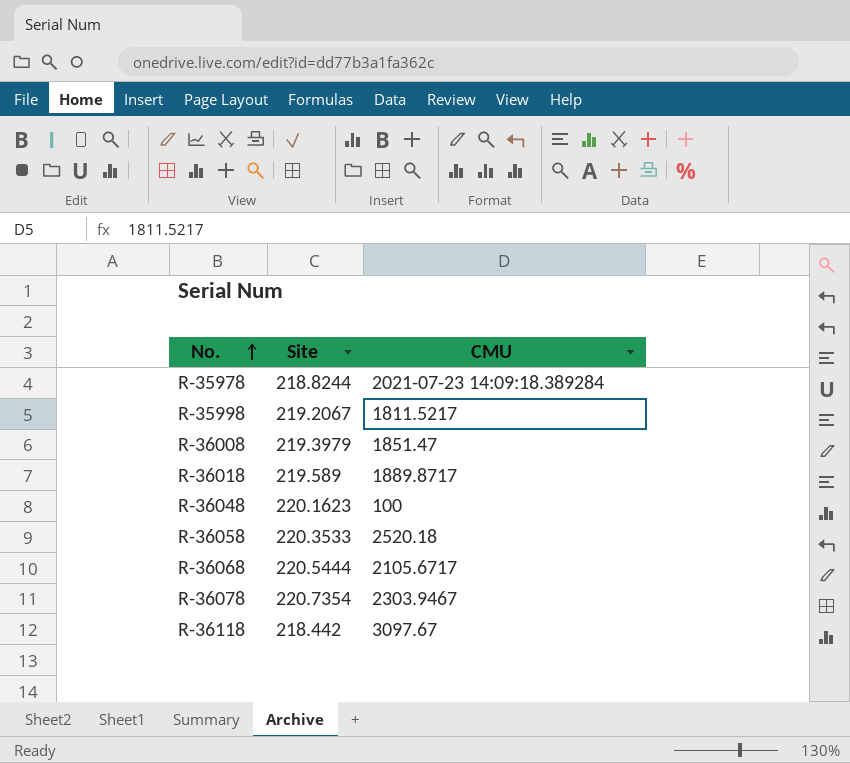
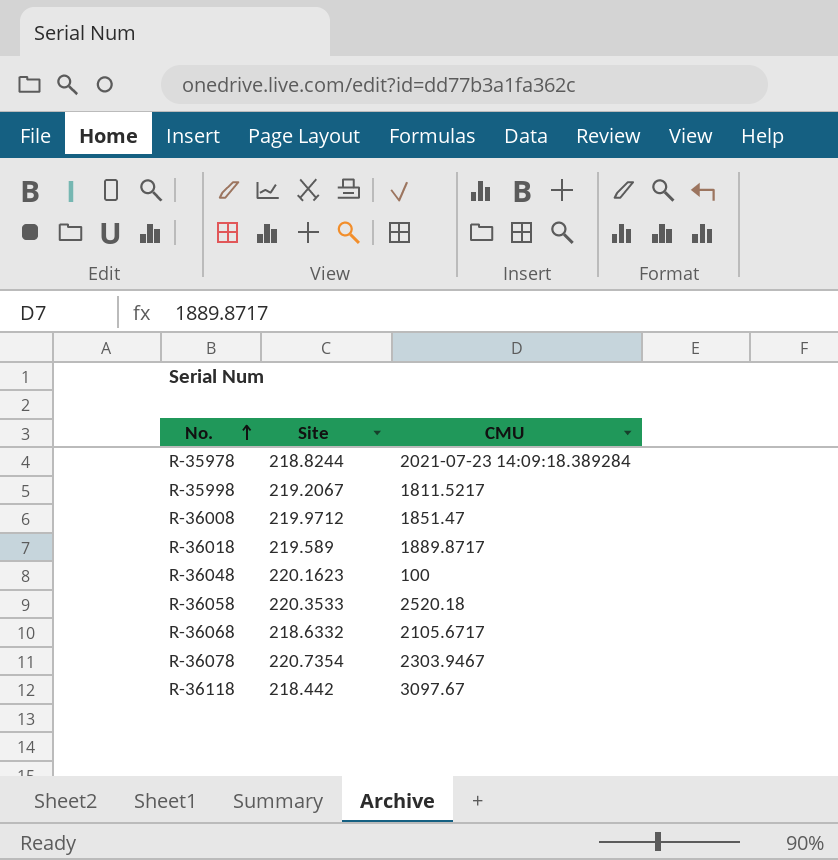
R-36008 | Site: 219.3979 -> 219.9712
R-36068 | Site: 220.5444 -> 218.6332

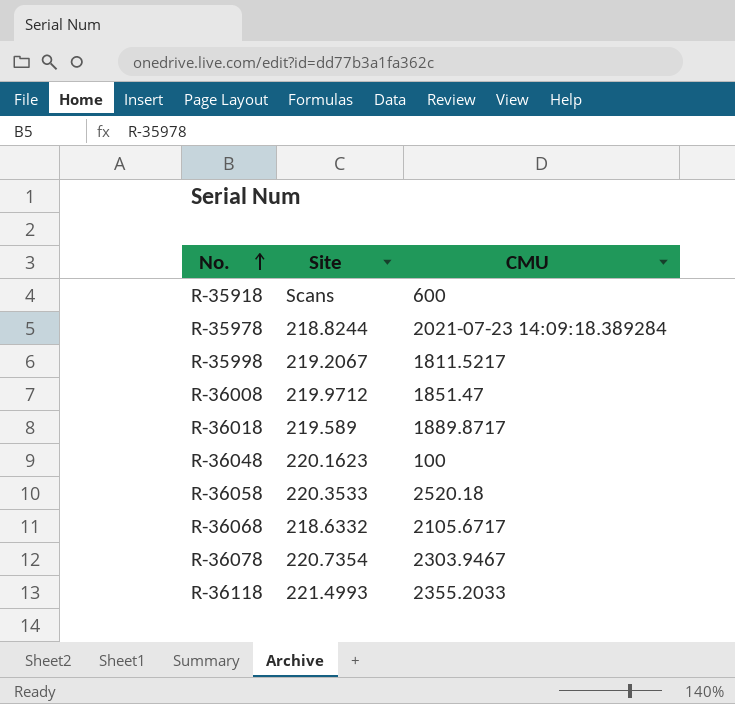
row R-35918: none -> Scans | 600
R-36118 | Site: 218.442 -> 221.4993
R-36118 | CMU: 3097.67 -> 2355.2033

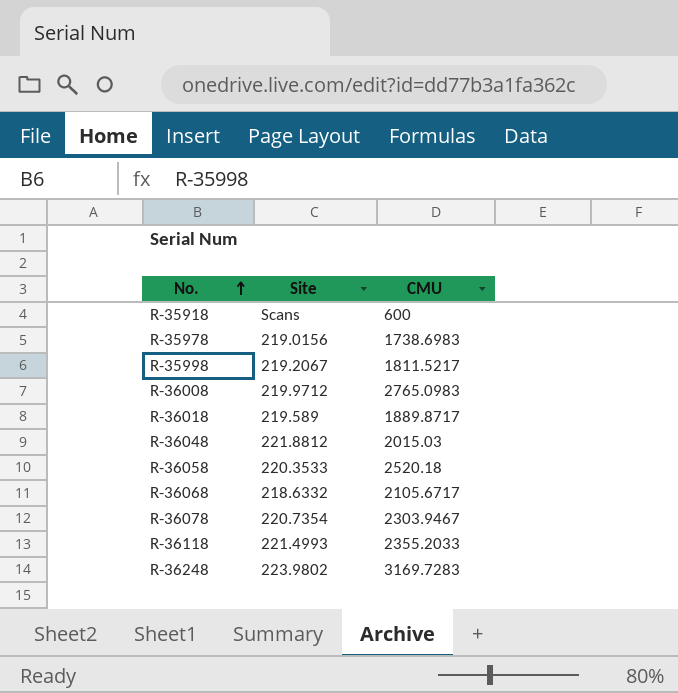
R-35978 | Site: 218.8244 -> 219.0156
R-35978 | CMU: 2021-07-23 14:09:18.389284 -> 1738.6983
R-36008 | CMU: 1851.47 -> 2765.0983
R-36048 | Site: 220.1623 -> 221.8812
R-36048 | CMU: 100 -> 2015.03
row R-36248: none -> 223.9802 | 3169.7283

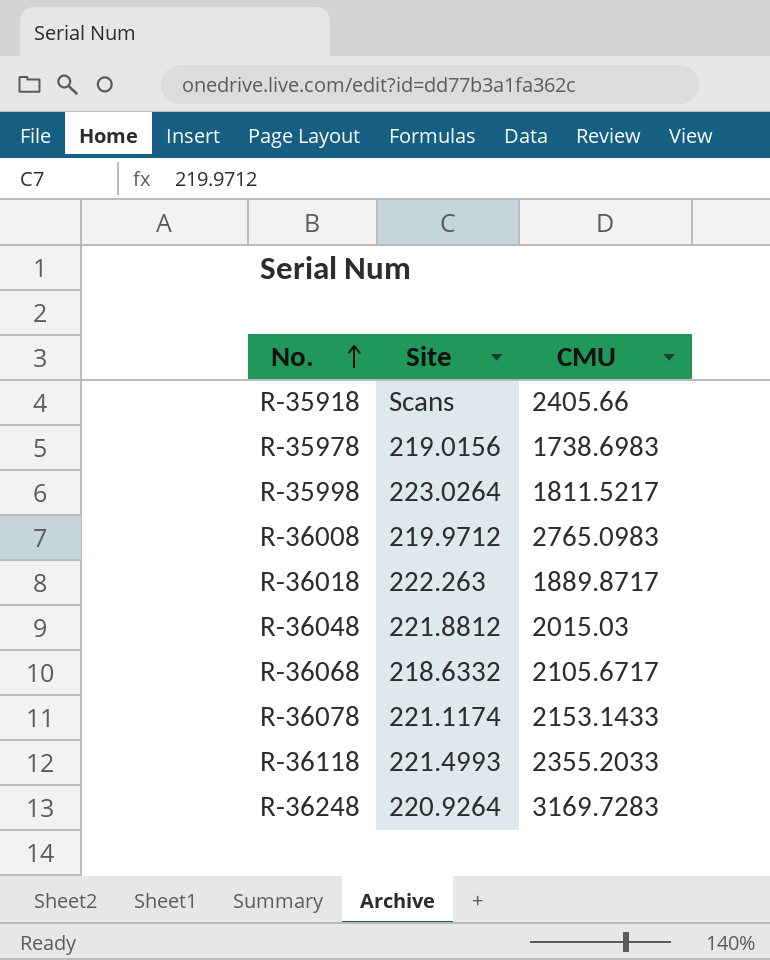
row R-36058: 220.3533 | 2520.18 -> none
R-35918 | CMU: 600 -> 2405.66
R-35998 | Site: 219.2067 -> 223.0264
R-36018 | Site: 219.589 -> 222.263
R-36078 | Site: 220.7354 -> 221.1174
R-36078 | CMU: 2303.9467 -> 2153.1433
R-36248 | Site: 223.9802 -> 220.9264

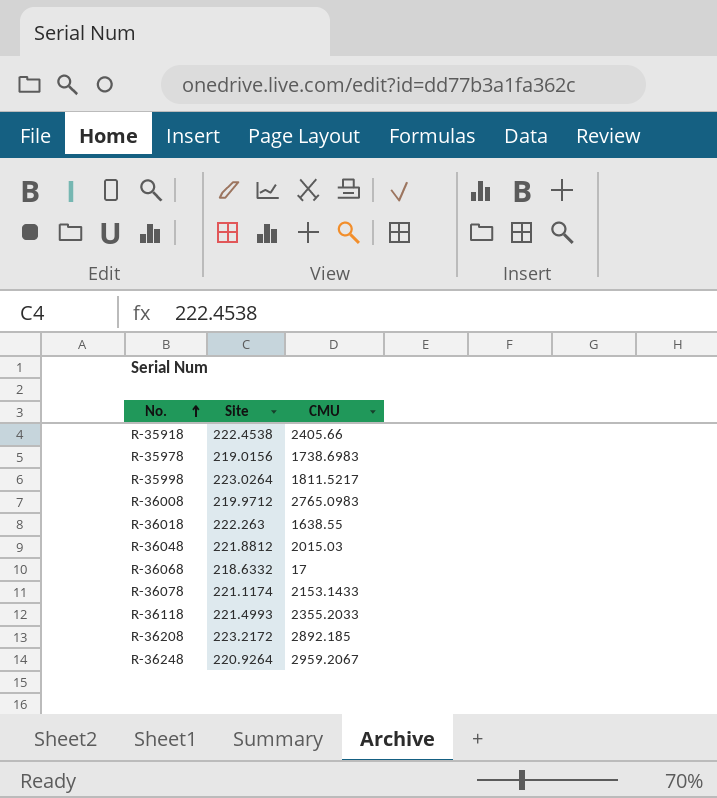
R-35918 | Site: Scans -> 222.4538
R-36018 | CMU: 1889.8717 -> 1638.55
R-36068 | CMU: 2105.6717 -> 17
row R-36208: none -> 223.2172 | 2892.185
R-36248 | CMU: 3169.7283 -> 2959.2067

